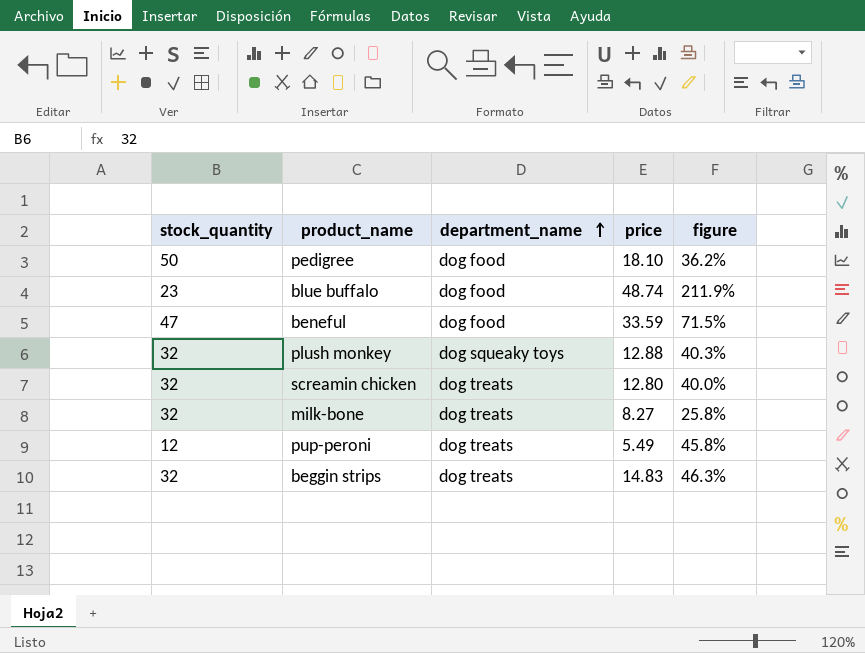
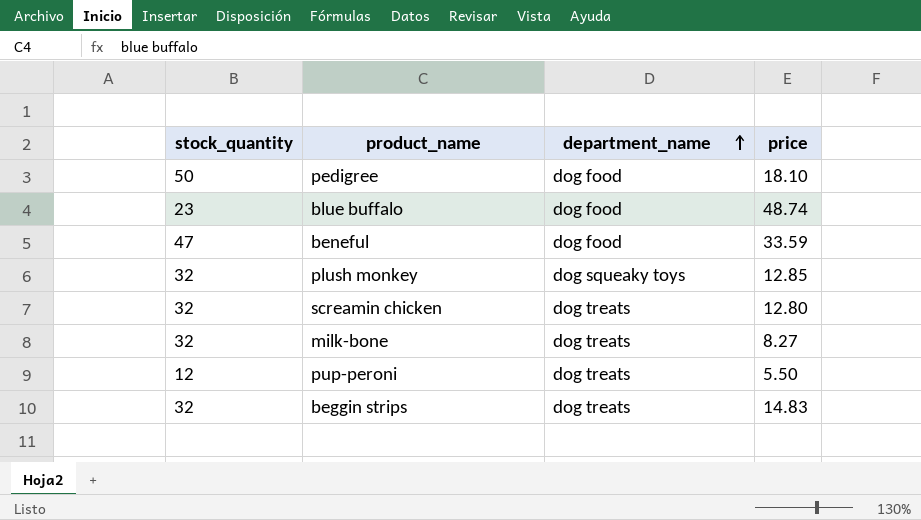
column figure | formula: [price] / [stock_quantity] -> none
plush monkey | price: 12.88 -> 12.85
pup-peroni | price: 5.49 -> 5.50

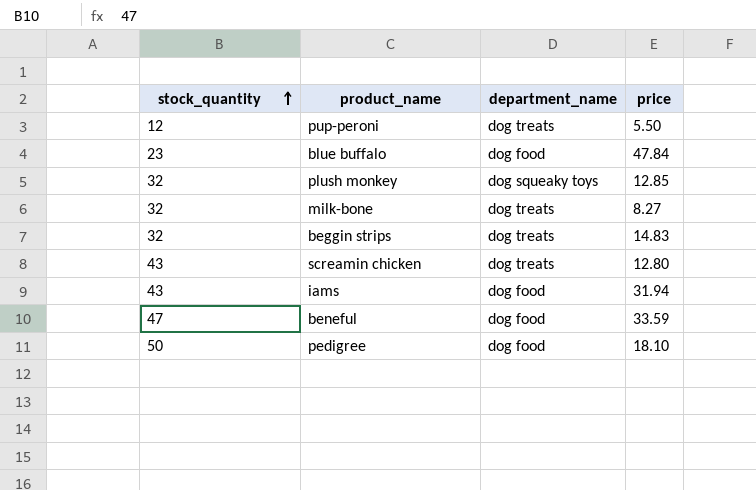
row order: department_name ascending -> stock_quantity ascending
blue buffalo | price: 48.74 -> 47.84
screamin chicken | stock_quantity: 32 -> 43
row iams: none -> 43 | dog food | 31.94

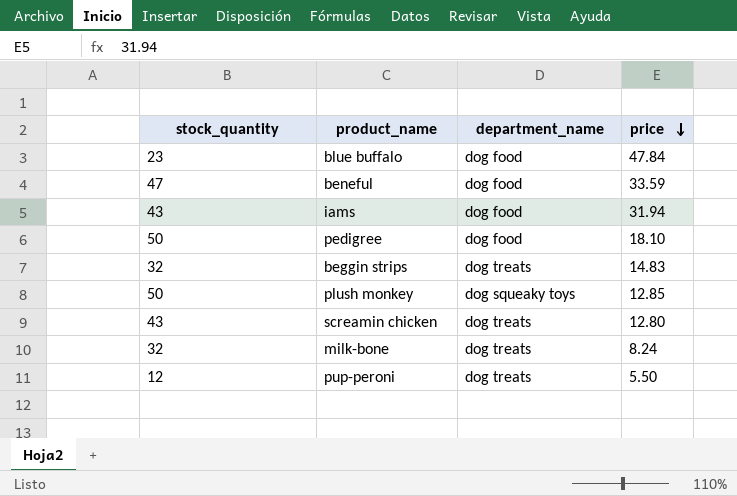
row order: stock_quantity ascending -> price descending
plush monkey | stock_quantity: 32 -> 50
milk-bone | price: 8.27 -> 8.24

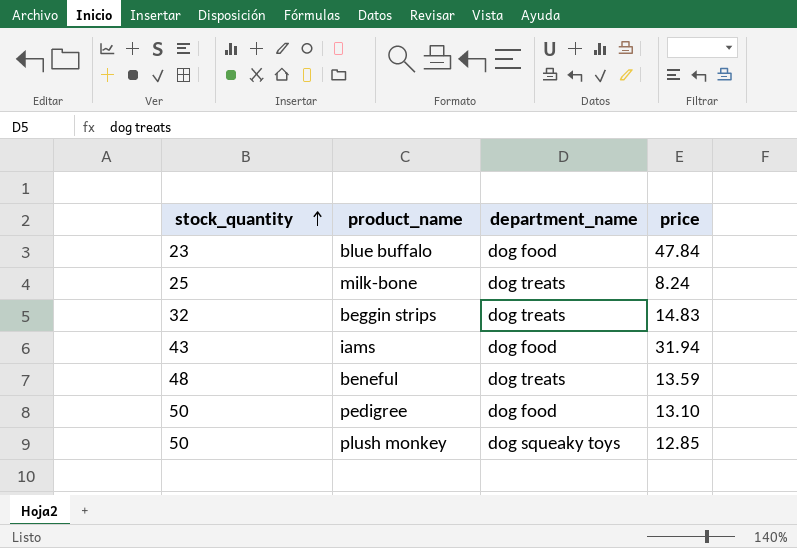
row order: price descending -> stock_quantity ascending
row screamin chicken: 43 | dog treats | 12.80 -> none
row pup-peroni: 12 | dog treats | 5.50 -> none
milk-bone | stock_quantity: 32 -> 25
beneful | stock_quantity: 47 -> 48
beneful | department_name: dog food -> dog treats
beneful | price: 33.59 -> 13.59
pedigree | price: 18.10 -> 13.10

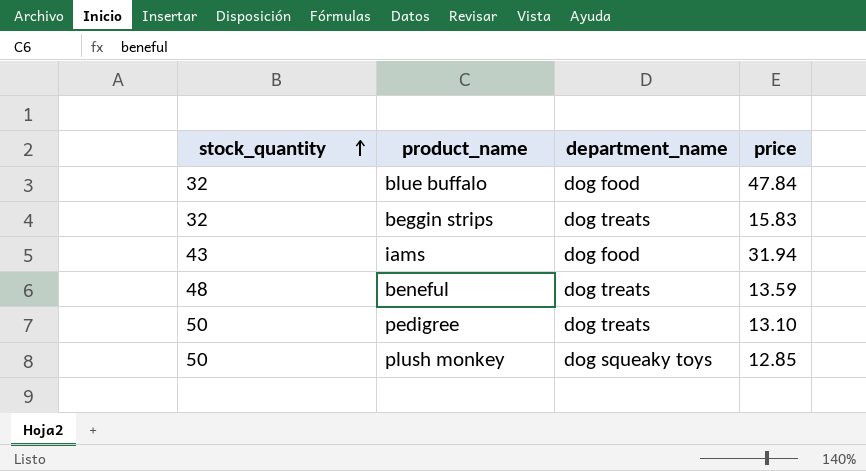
row milk-bone: 25 | dog treats | 8.24 -> none
blue buffalo | stock_quantity: 23 -> 32
beggin strips | price: 14.83 -> 15.83
pedigree | department_name: dog food -> dog treats

